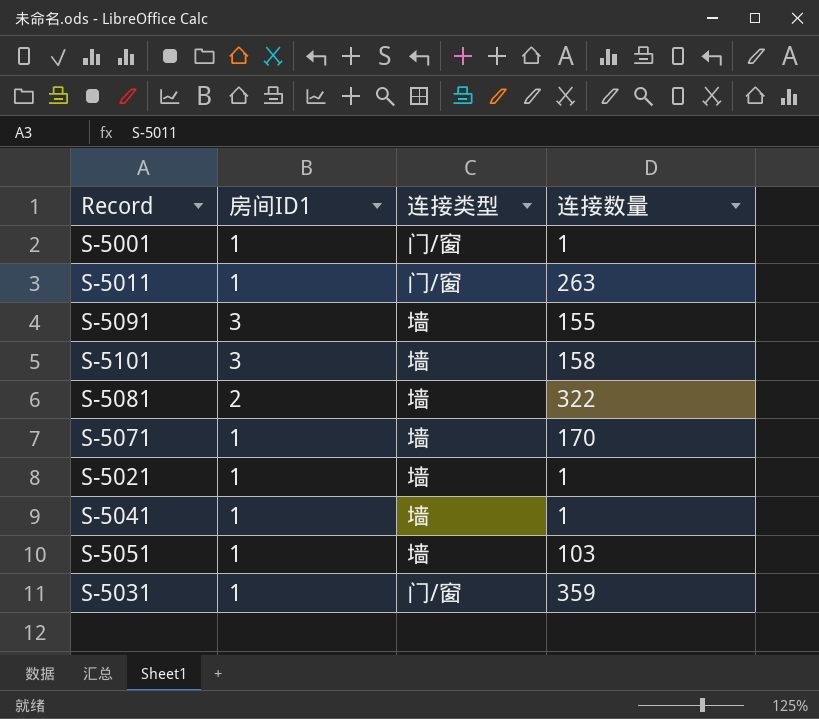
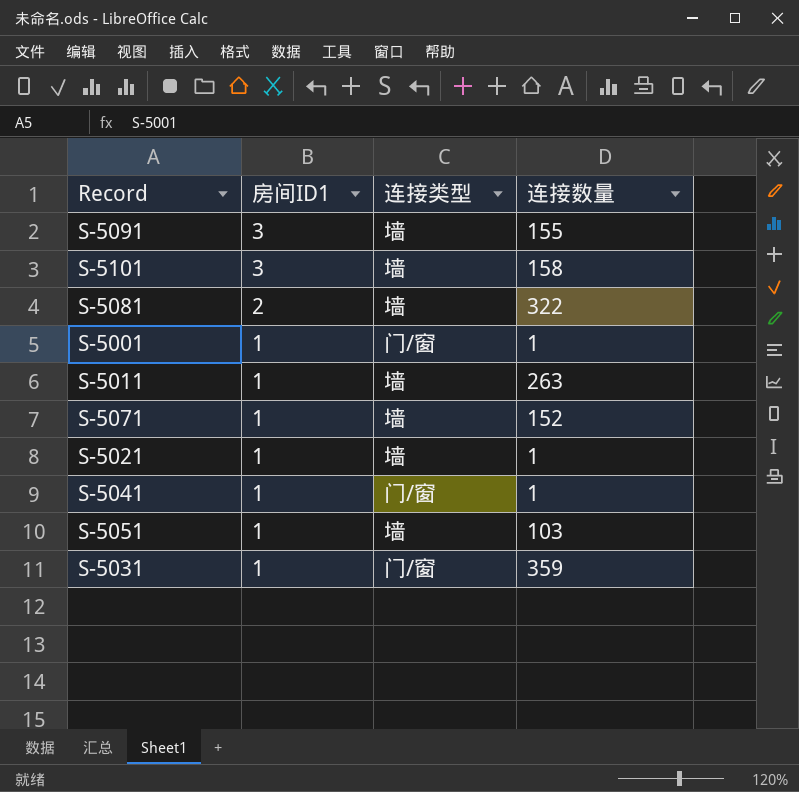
row order: none -> 房间ID1 descending
S-5011 | 连接类型: 门/窗 -> 墙
S-5071 | 连接数量: 170 -> 152
S-5041 | 连接类型: 墙 -> 门/窗

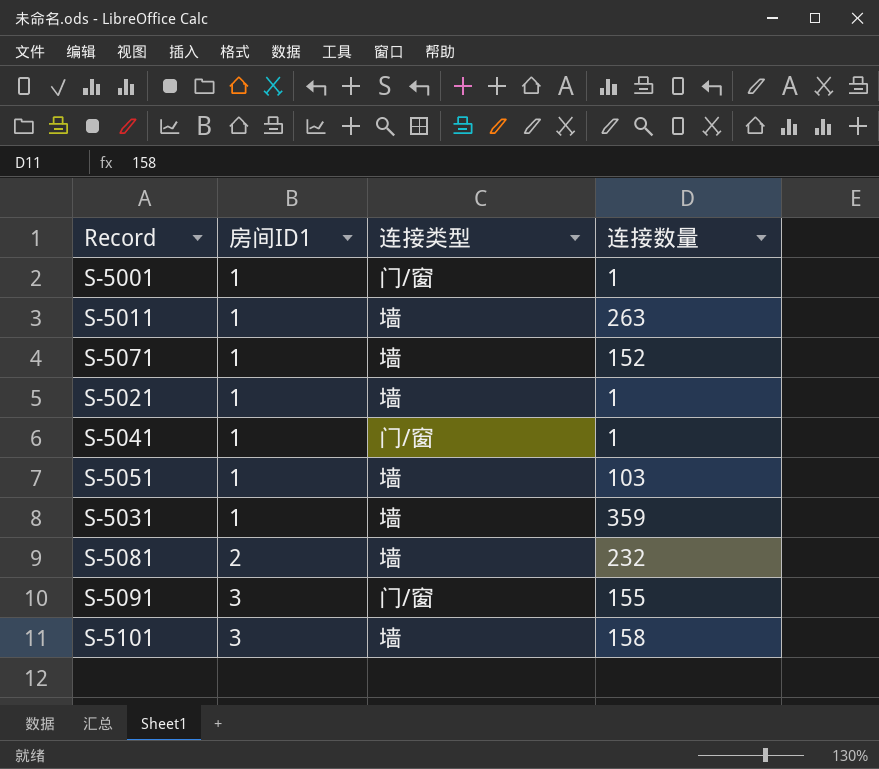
row order: 房间ID1 descending -> 房间ID1 ascending
S-5031 | 连接类型: 门/窗 -> 墙
S-5081 | 连接数量: 322 -> 232
S-5091 | 连接类型: 墙 -> 门/窗

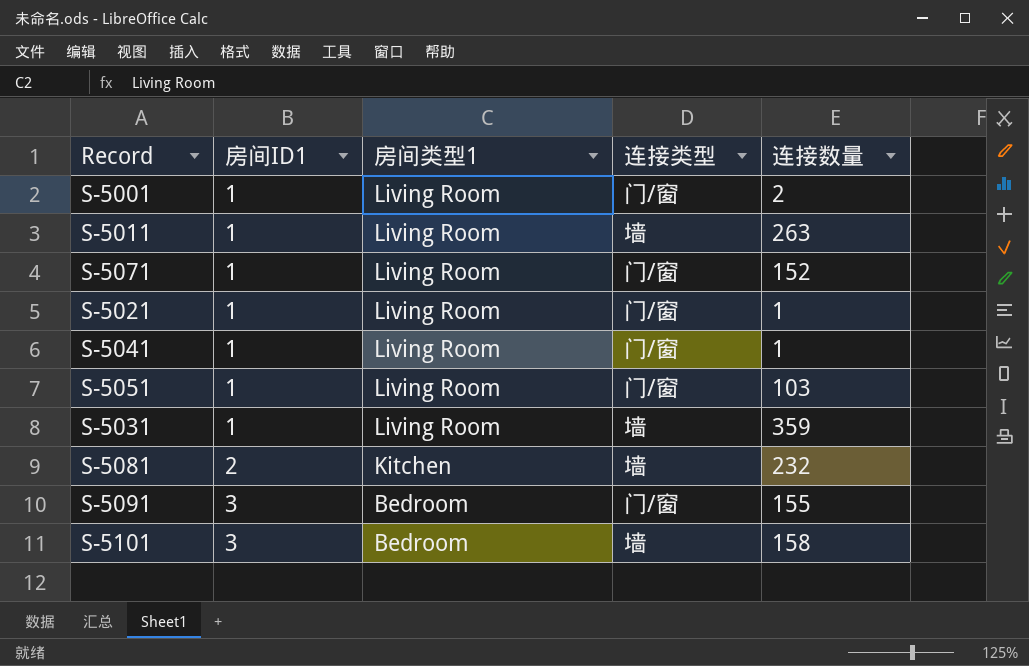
column 房间类型1 | position: none -> 3
S-5001 | 连接数量: 1 -> 2
S-5071 | 连接类型: 墙 -> 门/窗
S-5021 | 连接类型: 墙 -> 门/窗
S-5051 | 连接类型: 墙 -> 门/窗

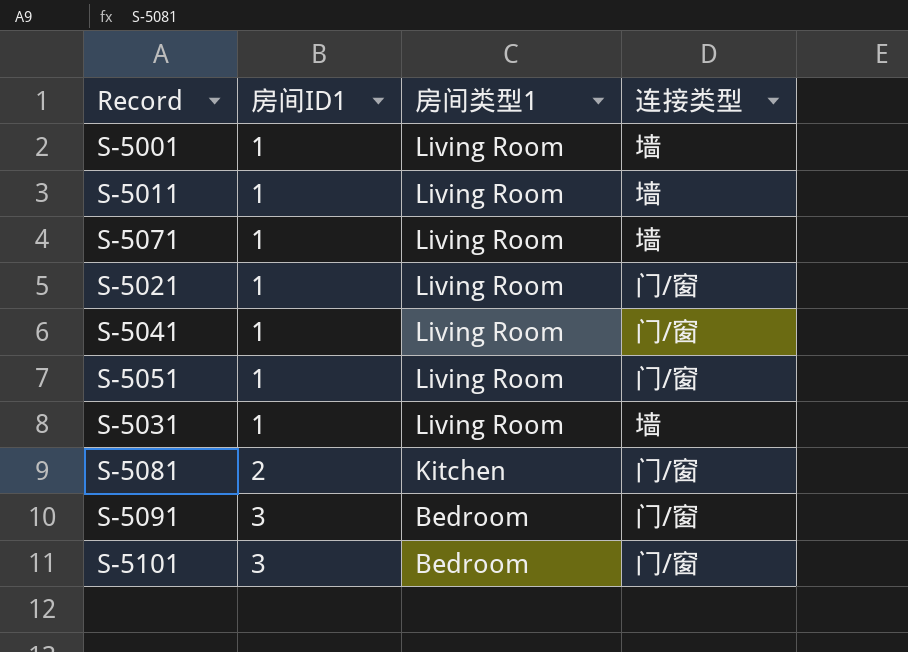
column 连接数量 | position: 5 -> none
S-5001 | 连接类型: 门/窗 -> 墙
S-5071 | 连接类型: 门/窗 -> 墙
S-5081 | 连接类型: 墙 -> 门/窗
S-5101 | 连接类型: 墙 -> 门/窗

